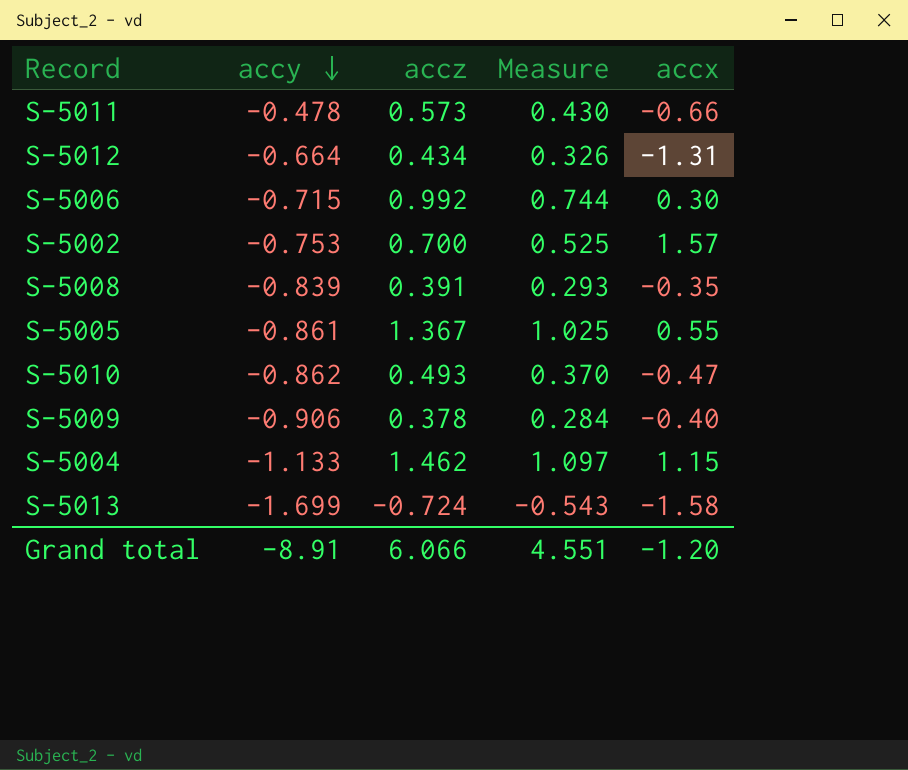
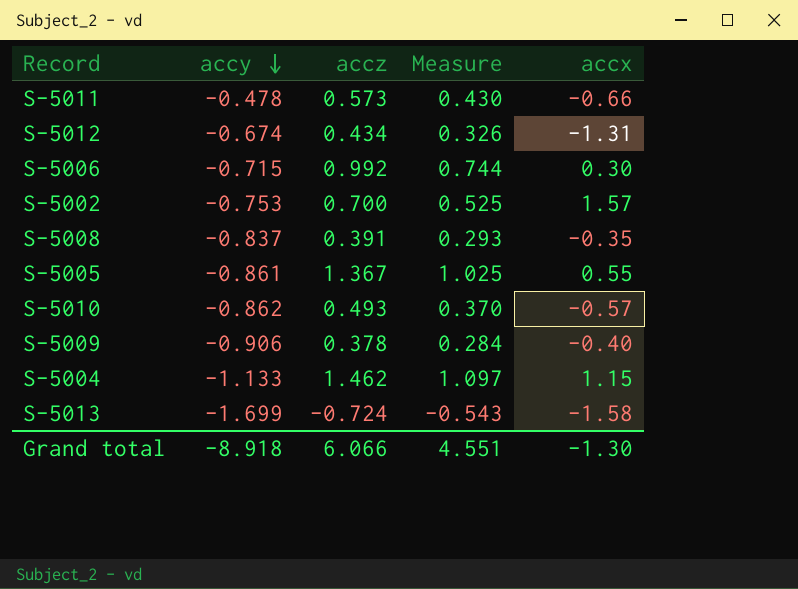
S-5012 | accy: -0.664 -> -0.674
S-5008 | accy: -0.839 -> -0.837
S-5010 | accx: -0.47 -> -0.57
Grand total | accy: -8.91 -> -8.918
Grand total | accx: -1.20 -> -1.30

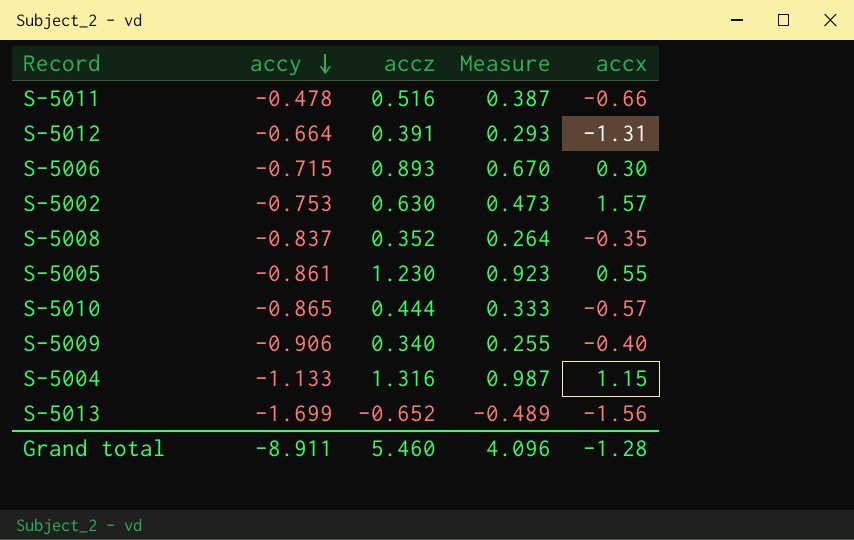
S-5011 | accz: 0.573 -> 0.516
S-5011 | Measure: 0.430 -> 0.387
S-5012 | accy: -0.674 -> -0.664
S-5012 | accz: 0.434 -> 0.391
S-5012 | Measure: 0.326 -> 0.293
S-5006 | accz: 0.992 -> 0.893
S-5006 | Measure: 0.744 -> 0.670
S-5002 | accz: 0.700 -> 0.630
S-5002 | Measure: 0.525 -> 0.473
S-5008 | accz: 0.391 -> 0.352
S-5008 | Measure: 0.293 -> 0.264
S-5005 | accz: 1.367 -> 1.230
S-5005 | Measure: 1.025 -> 0.923
S-5010 | accy: -0.862 -> -0.865
S-5010 | accz: 0.493 -> 0.444
S-5010 | Measure: 0.370 -> 0.333
S-5009 | accz: 0.378 -> 0.340
S-5009 | Measure: 0.284 -> 0.255
S-5004 | accz: 1.462 -> 1.316
S-5004 | Measure: 1.097 -> 0.987
S-5013 | accz: -0.724 -> -0.652
S-5013 | Measure: -0.543 -> -0.489
S-5013 | accx: -1.58 -> -1.56
Grand total | accy: -8.918 -> -8.911
Grand total | accz: 6.066 -> 5.460
Grand total | Measure: 4.551 -> 4.096
Grand total | accx: -1.30 -> -1.28

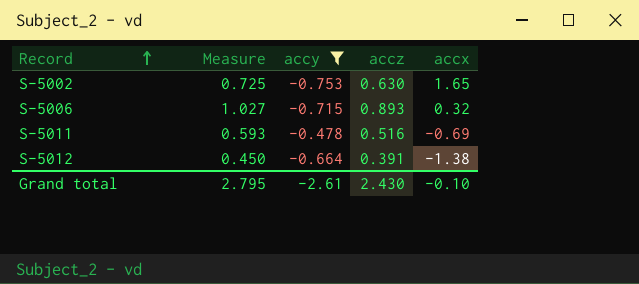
filter: none -> accy >= -0.753
row order: accy descending -> Record ascending
column Measure | formula: [accz] * 0.75 -> [accz] * 1.15
column Measure | position: 4 -> 2
S-5002 | accx: 1.57 -> 1.65
S-5006 | accx: 0.30 -> 0.32
S-5011 | accx: -0.66 -> -0.69
S-5012 | accx: -1.31 -> -1.38
Grand total | Measure: 4.096 -> 2.795
Grand total | accy: -8.911 -> -2.61
Grand total | accz: 5.460 -> 2.430
Grand total | accx: -1.28 -> -0.10

